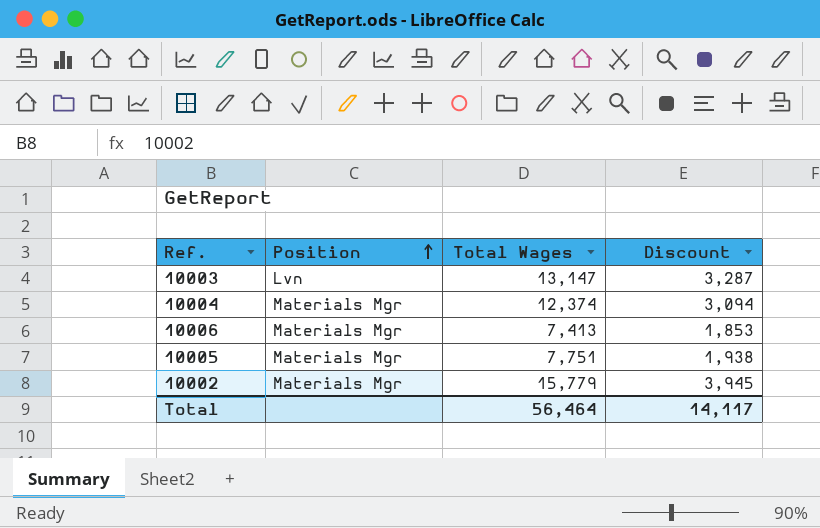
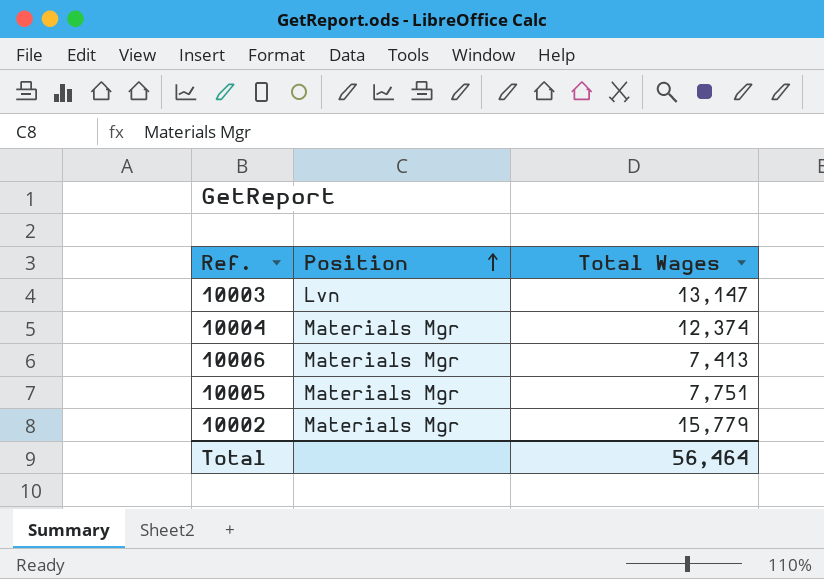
column Discount | formula: [Total Wages] * 0.25 -> none

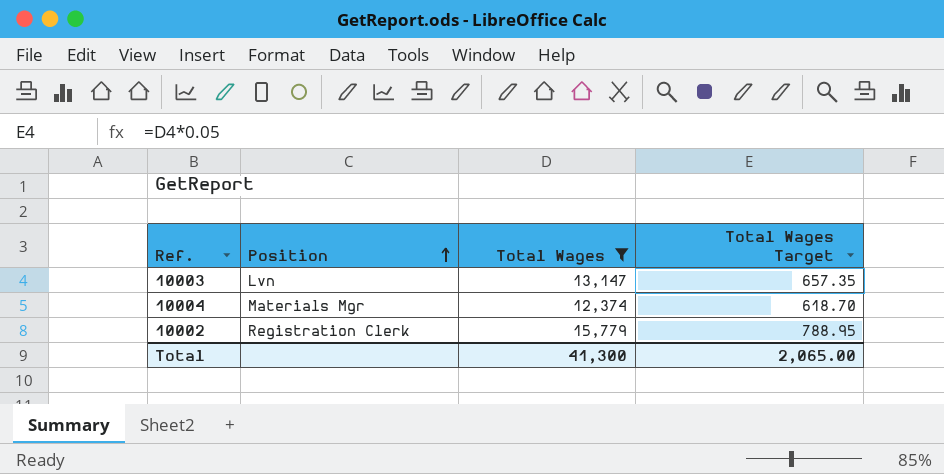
filter: none -> Total Wages >= 12,374
column Total Wages Target | formula: none -> [Total Wages] * 0.05
10002 | Position: Materials Mgr -> Registration Clerk
Total | Total Wages: 56,464 -> 41,300

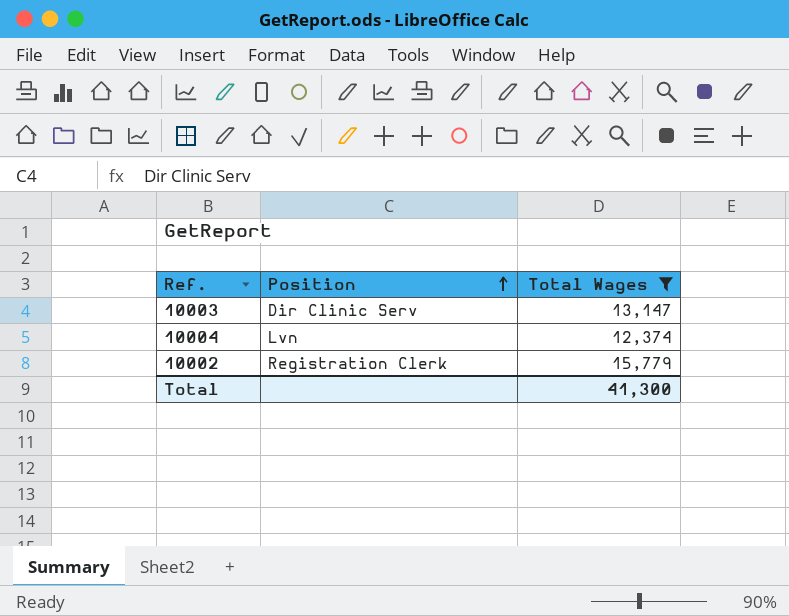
column Total Wages Target | formula: [Total Wages] * 0.05 -> none
10003 | Position: Lvn -> Dir Clinic Serv
10004 | Position: Materials Mgr -> Lvn

